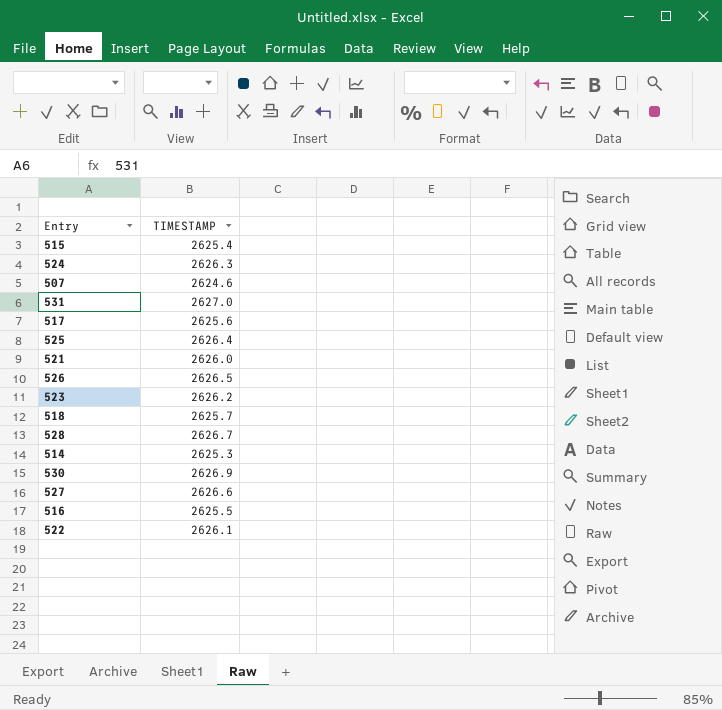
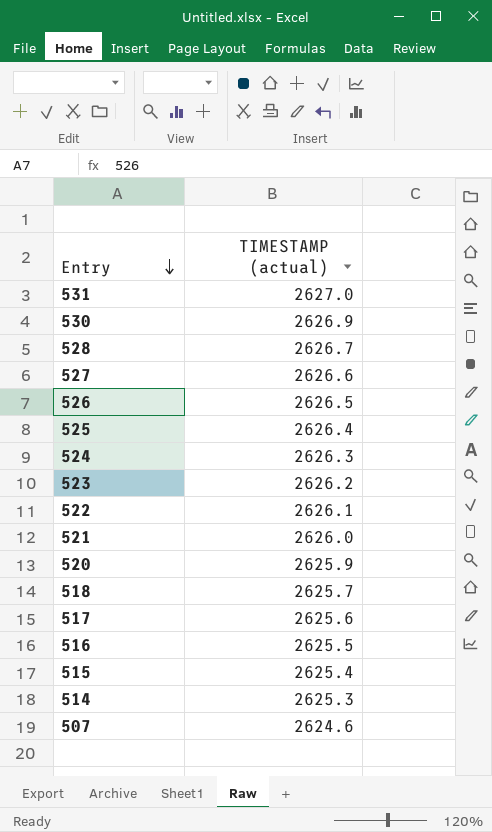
row order: none -> Entry descending
column name: TIMESTAMP -> TIMESTAMP (actual)
row 520: none -> 2625.9

